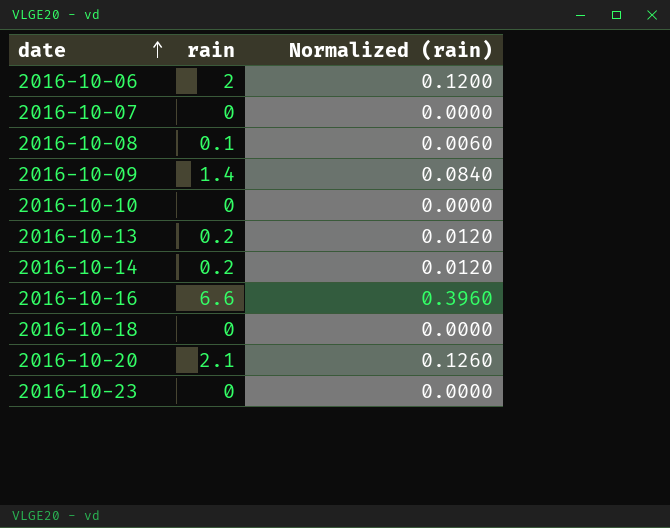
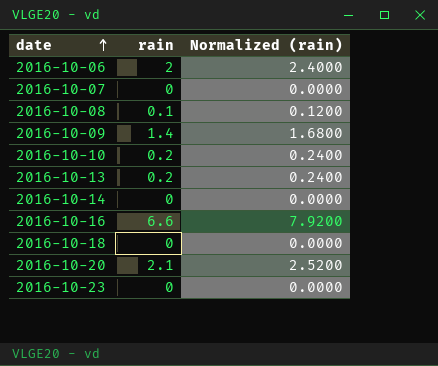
column Normalized (rain) | formula: [rain] * 0.06 -> [rain] * 1.2
2016-10-10 | rain: 0 -> 0.2
2016-10-14 | rain: 0.2 -> 0

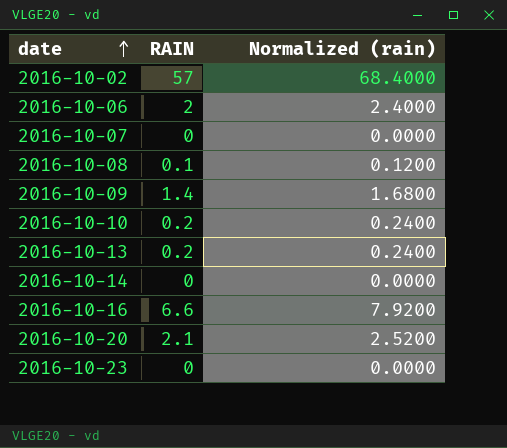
column name: rain -> RAIN
row 2016-10-18: 0 | 0.0000 -> none
row 2016-10-02: none -> 57 | 68.4000

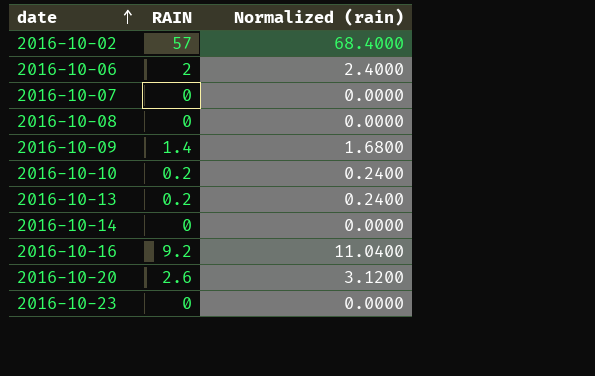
2016-10-08 | RAIN: 0.1 -> 0
2016-10-08 | Normalized (rain): 0.1200 -> 0.0000
2016-10-16 | RAIN: 6.6 -> 9.2
2016-10-16 | Normalized (rain): 7.9200 -> 11.0400
2016-10-20 | RAIN: 2.1 -> 2.6
2016-10-20 | Normalized (rain): 2.5200 -> 3.1200

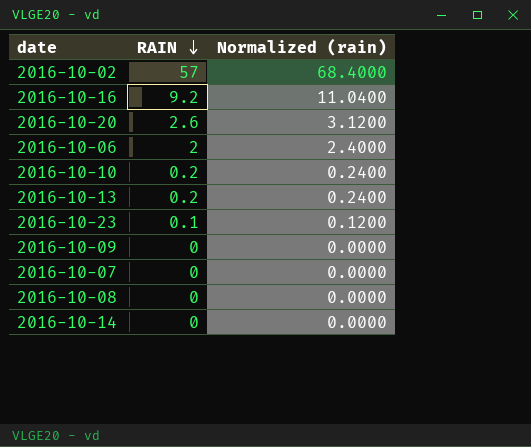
row order: date ascending -> RAIN descending
2016-10-23 | RAIN: 0 -> 0.1
2016-10-23 | Normalized (rain): 0.0000 -> 0.1200
2016-10-09 | RAIN: 1.4 -> 0
2016-10-09 | Normalized (rain): 1.6800 -> 0.0000

